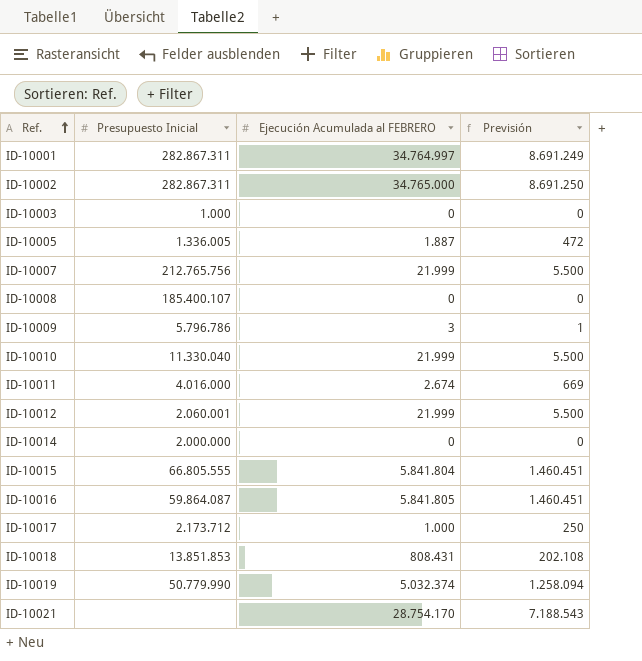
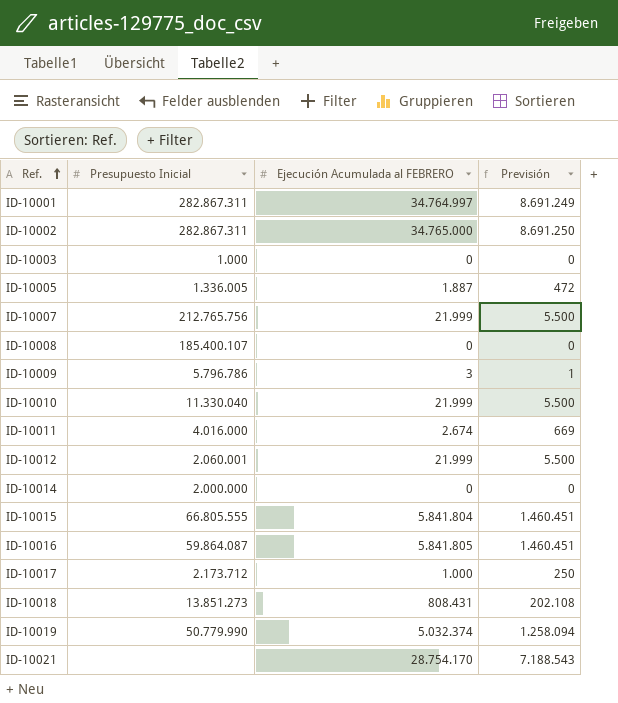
ID-10018 | Presupuesto Inicial: 13.851.853 -> 13.851.273

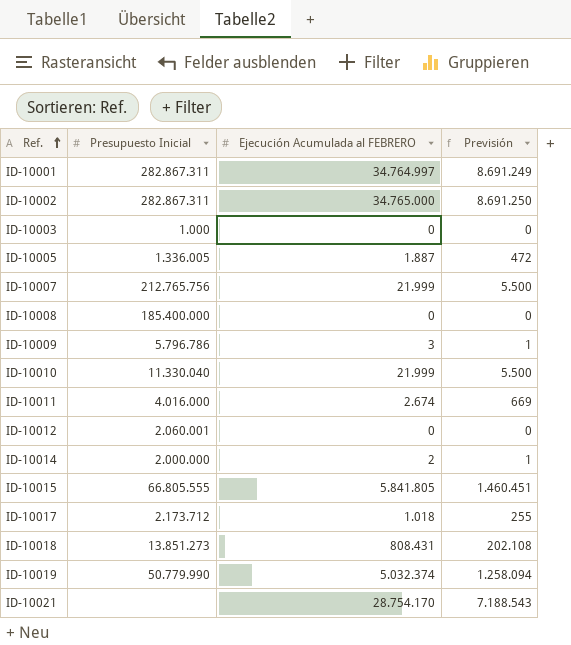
row ID-10016: 59.864.087 | 5.841.805 | 1.460.451 -> none
ID-10008 | Presupuesto Inicial: 185.400.107 -> 185.400.000
ID-10012 | Ejecución Acumulada al FEBRERO: 21.999 -> 0
ID-10012 | Previsión: 5.500 -> 0
ID-10014 | Ejecución Acumulada al FEBRERO: 0 -> 2
ID-10014 | Previsión: 0 -> 1
ID-10015 | Ejecución Acumulada al FEBRERO: 5.841.804 -> 5.841.805
ID-10017 | Ejecución Acumulada al FEBRERO: 1.000 -> 1.018
ID-10017 | Previsión: 250 -> 255

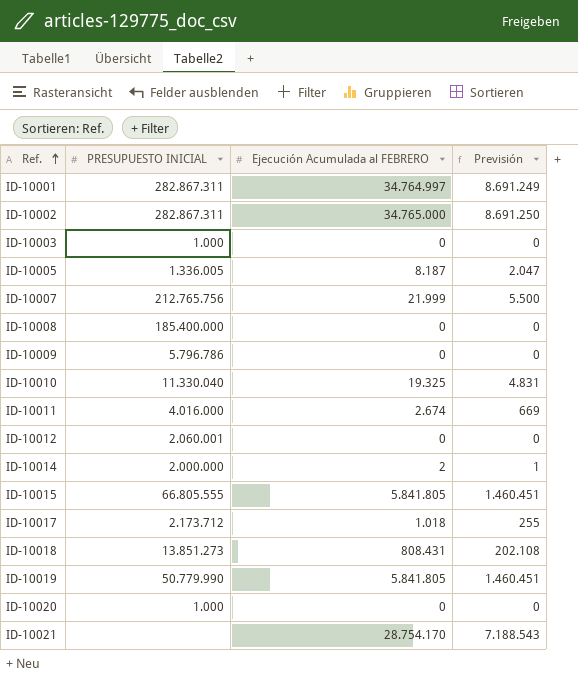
column name: Presupuesto Inicial -> PRESUPUESTO INICIAL
ID-10005 | Ejecución Acumulada al FEBRERO: 1.887 -> 8.187
ID-10005 | Previsión: 472 -> 2.047
ID-10009 | Ejecución Acumulada al FEBRERO: 3 -> 0
ID-10009 | Previsión: 1 -> 0
ID-10010 | Ejecución Acumulada al FEBRERO: 21.999 -> 19.325
ID-10010 | Previsión: 5.500 -> 4.831
ID-10019 | Ejecución Acumulada al FEBRERO: 5.032.374 -> 5.841.805
ID-10019 | Previsión: 1.258.094 -> 1.460.451
row ID-10020: none -> 1.000 | 0 | 0

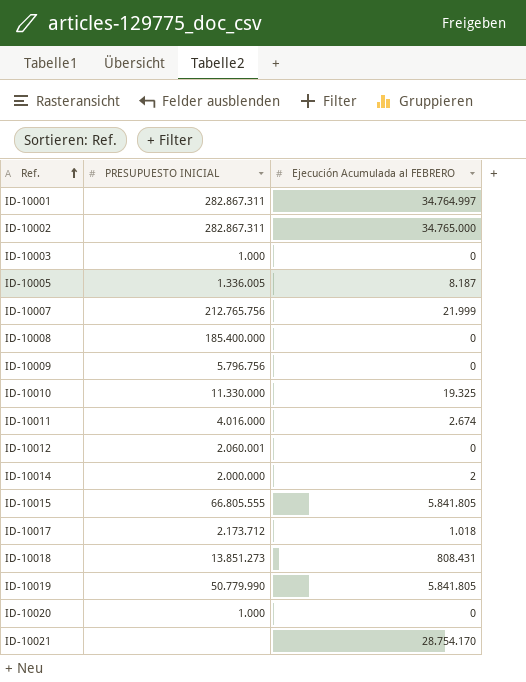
column Previsión | formula: [Ejecución Acumulada al FEBRERO] * 0,25 -> none
ID-10009 | PRESUPUESTO INICIAL: 5.796.786 -> 5.796.756
ID-10010 | PRESUPUESTO INICIAL: 11.330.040 -> 11.330.000

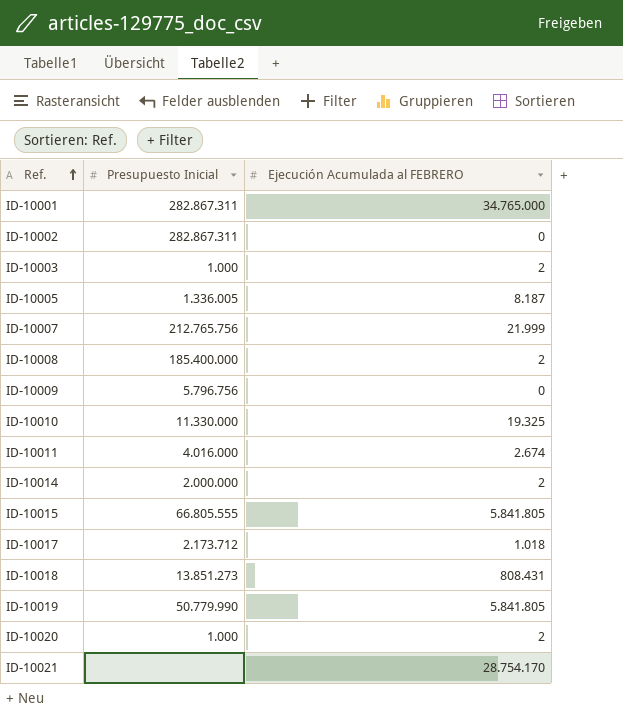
column name: PRESUPUESTO INICIAL -> Presupuesto Inicial
row ID-10012: 2.060.001 | 0 -> none
ID-10001 | Ejecución Acumulada al FEBRERO: 34.764.997 -> 34.765.000
ID-10002 | Ejecución Acumulada al FEBRERO: 34.765.000 -> 0
ID-10003 | Ejecución Acumulada al FEBRERO: 0 -> 2
ID-10008 | Ejecución Acumulada al FEBRERO: 0 -> 2
ID-10020 | Ejecución Acumulada al FEBRERO: 0 -> 2

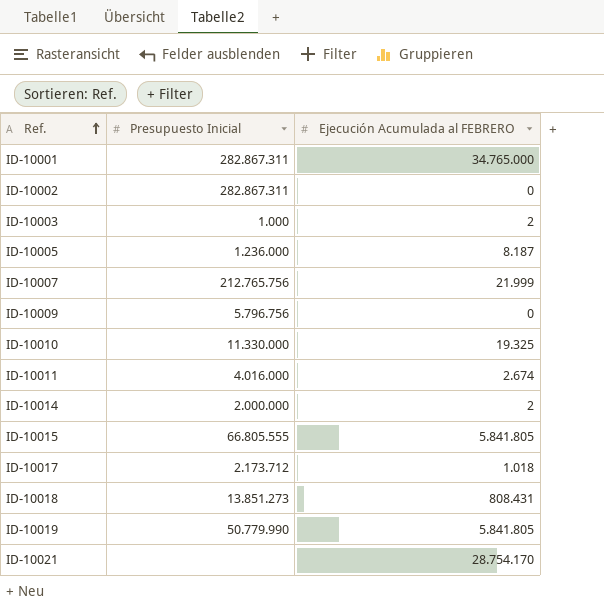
row ID-10008: 185.400.000 | 2 -> none
row ID-10020: 1.000 | 2 -> none
ID-10005 | Presupuesto Inicial: 1.336.005 -> 1.236.000

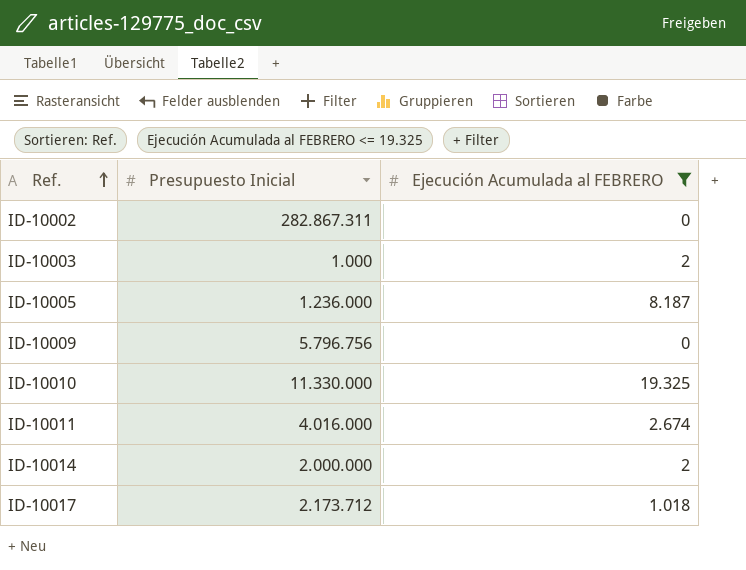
filter: none -> Ejecución Acumulada al FEBRERO <= 19.325

